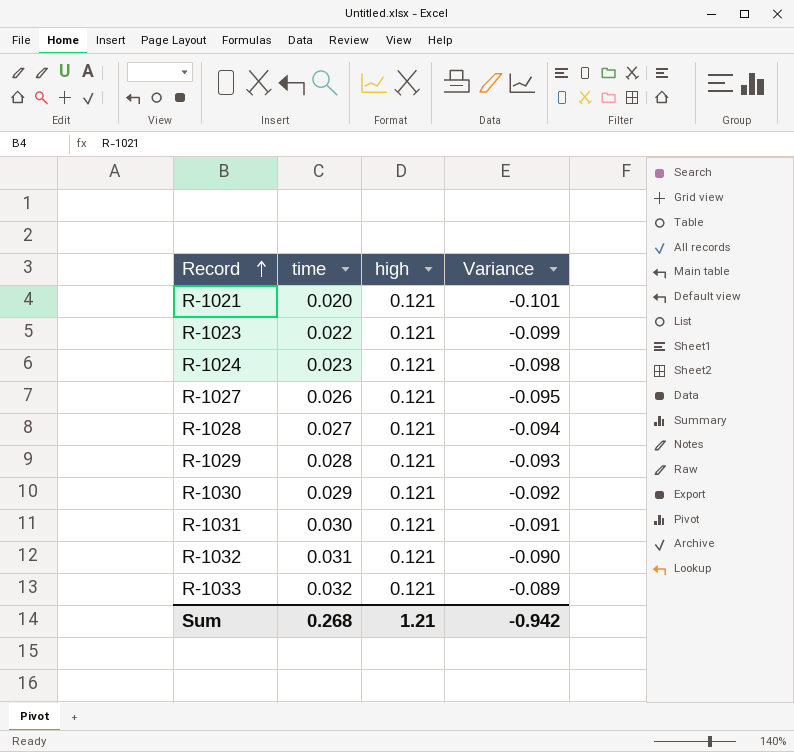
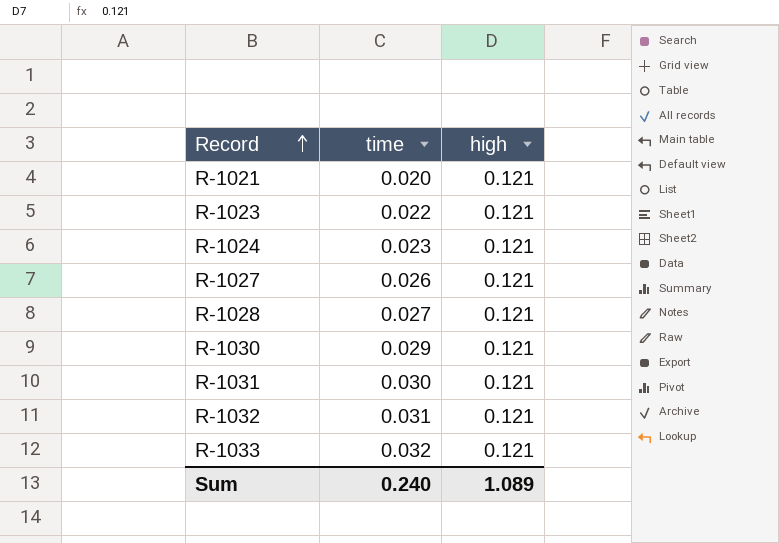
column Variance | formula: [time] - [high] -> none
row R-1029: 0.028 | 0.121 | -0.093 -> none
Sum | time: 0.268 -> 0.240
Sum | high: 1.21 -> 1.089

